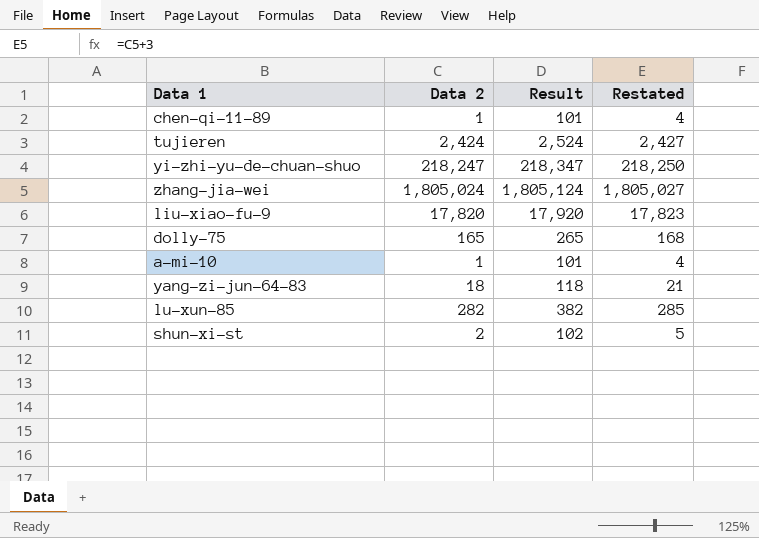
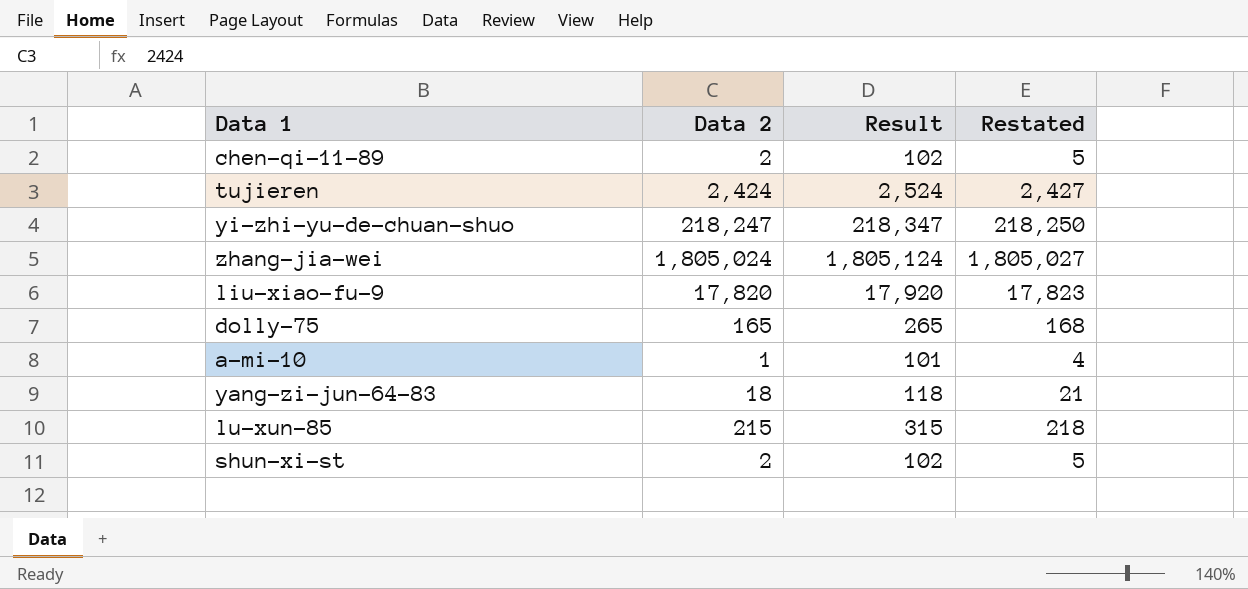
chen-qi-11-89 | Data 2: 1 -> 2
chen-qi-11-89 | Result: 101 -> 102
chen-qi-11-89 | Restated: 4 -> 5
lu-xun-85 | Data 2: 282 -> 215
lu-xun-85 | Result: 382 -> 315
lu-xun-85 | Restated: 285 -> 218

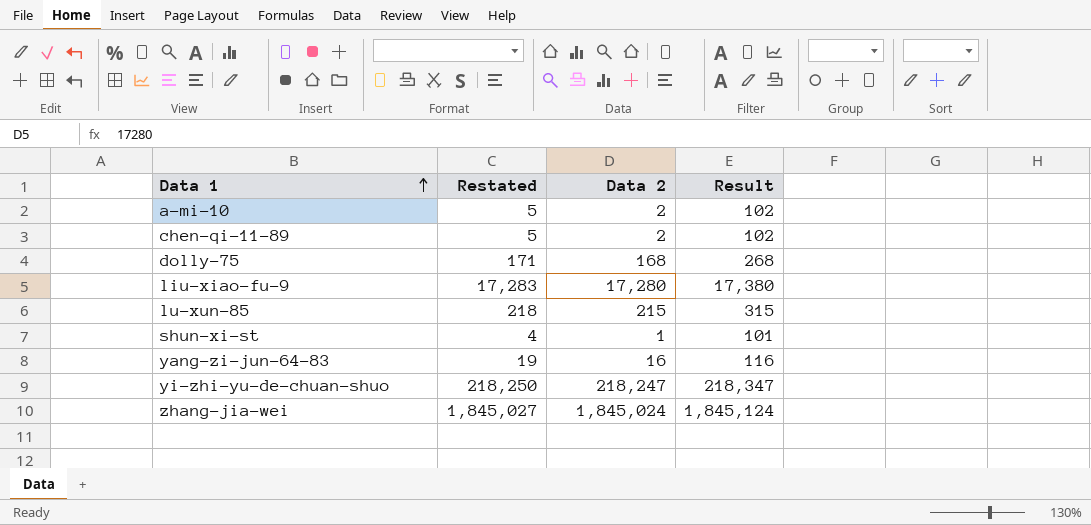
row order: none -> Data 1 ascending
column Restated | position: 4 -> 2
row tujieren: 2,424 | 2,524 | 2,427 -> none
a-mi-10 | Restated: 4 -> 5
a-mi-10 | Data 2: 1 -> 2
a-mi-10 | Result: 101 -> 102
dolly-75 | Restated: 168 -> 171
dolly-75 | Data 2: 165 -> 168
dolly-75 | Result: 265 -> 268
liu-xiao-fu-9 | Restated: 17,823 -> 17,283
liu-xiao-fu-9 | Data 2: 17,820 -> 17,280
liu-xiao-fu-9 | Result: 17,920 -> 17,380
shun-xi-st | Restated: 5 -> 4
shun-xi-st | Data 2: 2 -> 1
shun-xi-st | Result: 102 -> 101
yang-zi-jun-64-83 | Restated: 21 -> 19
yang-zi-jun-64-83 | Data 2: 18 -> 16
yang-zi-jun-64-83 | Result: 118 -> 116
zhang-jia-wei | Restated: 1,805,027 -> 1,845,027
zhang-jia-wei | Data 2: 1,805,024 -> 1,845,024
zhang-jia-wei | Result: 1,805,124 -> 1,845,124

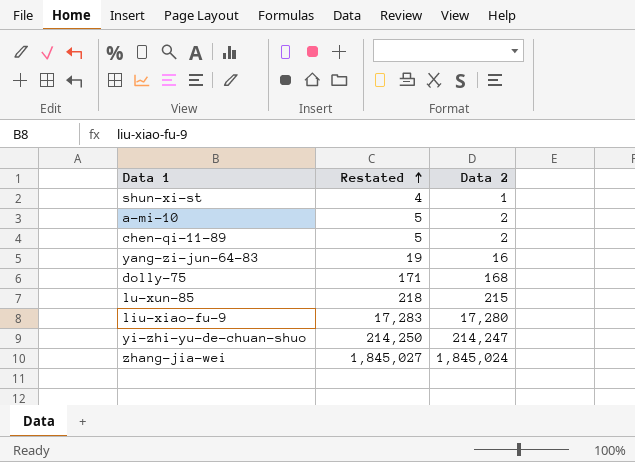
row order: Data 1 ascending -> Restated ascending
column Result | formula: [Data 2] + 100 -> none
yi-zhi-yu-de-chuan-shuo | Restated: 218,250 -> 214,250
yi-zhi-yu-de-chuan-shuo | Data 2: 218,247 -> 214,247

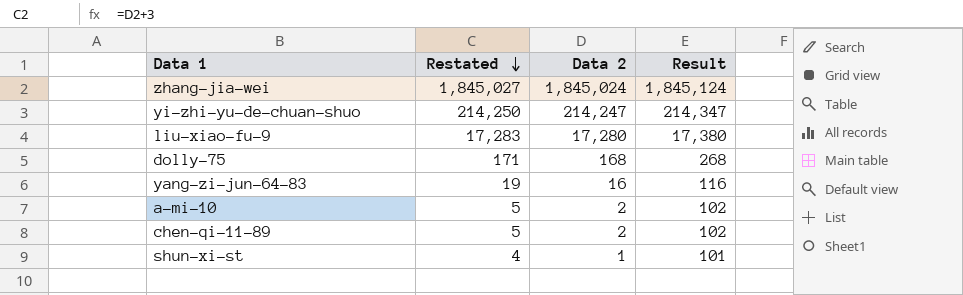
row order: Restated ascending -> Restated descending
column Result | formula: none -> [Data 2] + 100
row lu-xun-85: 218 | 215 -> none

